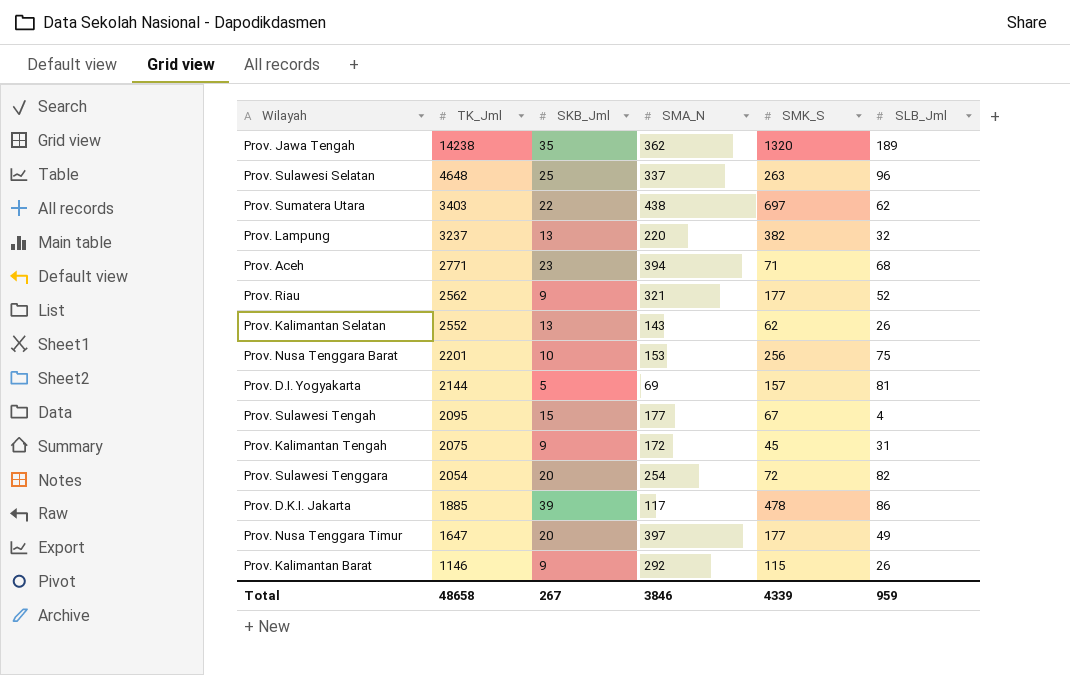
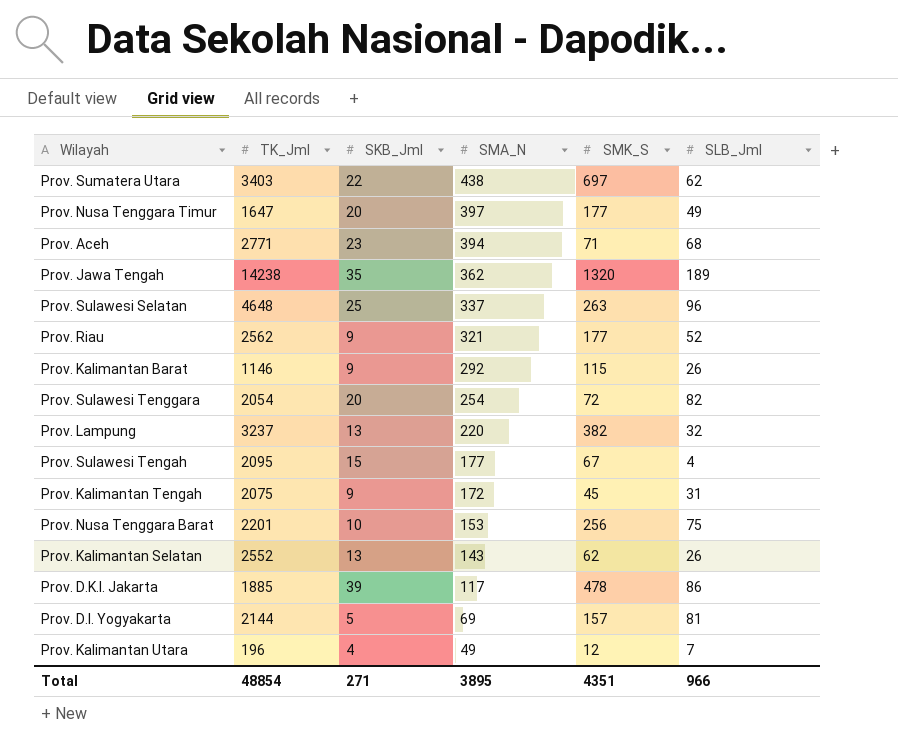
row order: TK_Jml descending -> SMA_N descending
row Prov. Kalimantan Utara: none -> 196 | 4 | 49 | 12 | 7
Total | TK_Jml: 48658 -> 48854
Total | SKB_Jml: 267 -> 271
Total | SMA_N: 3846 -> 3895
Total | SMK_S: 4339 -> 4351
Total | SLB_Jml: 959 -> 966

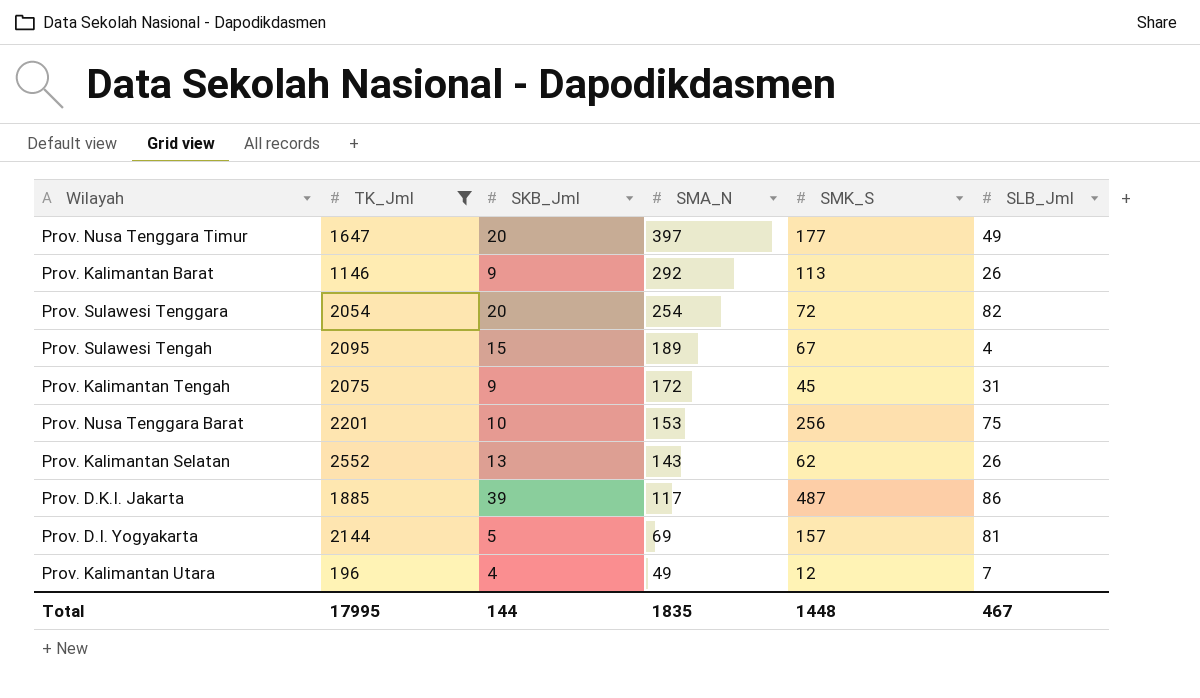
filter: none -> TK_Jml <= 2552
Prov. Kalimantan Barat | SMK_S: 115 -> 113
Prov. Sulawesi Tengah | SMA_N: 177 -> 189
Prov. D.K.I. Jakarta | SMK_S: 478 -> 487
Total | TK_Jml: 48854 -> 17995
Total | SKB_Jml: 271 -> 144
Total | SMA_N: 3895 -> 1835
Total | SMK_S: 4351 -> 1448
Total | SLB_Jml: 966 -> 467

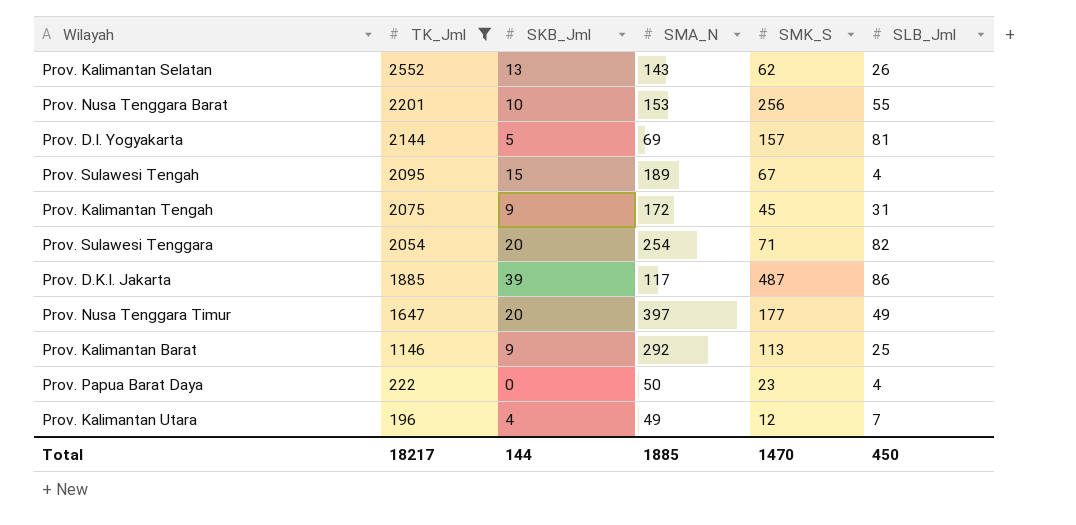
row order: SMA_N descending -> TK_Jml descending
Prov. Nusa Tenggara Barat | SLB_Jml: 75 -> 55
Prov. Sulawesi Tenggara | SMK_S: 72 -> 71
Prov. Kalimantan Barat | SLB_Jml: 26 -> 25
row Prov. Papua Barat Daya: none -> 222 | 0 | 50 | 23 | 4
Total | TK_Jml: 17995 -> 18217
Total | SMA_N: 1835 -> 1885
Total | SMK_S: 1448 -> 1470
Total | SLB_Jml: 467 -> 450

